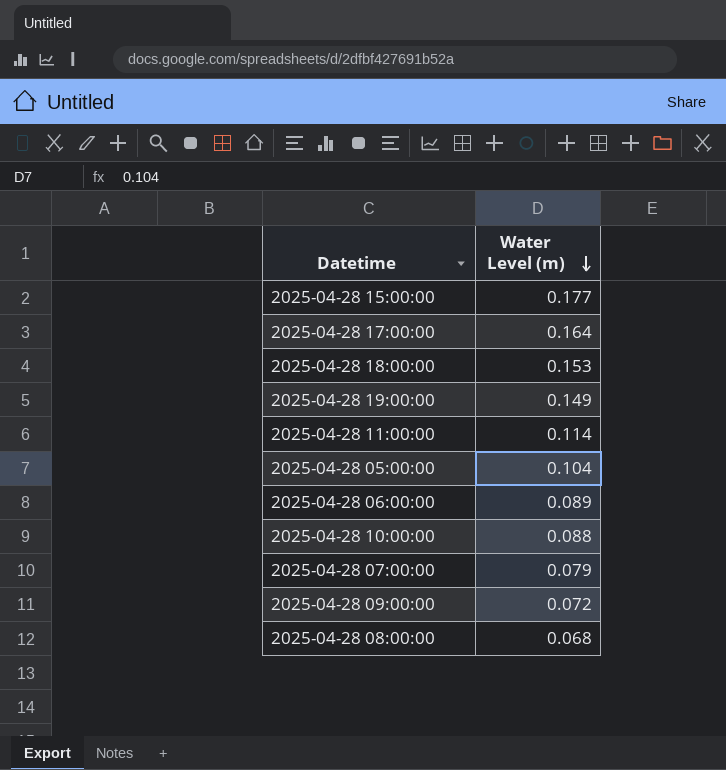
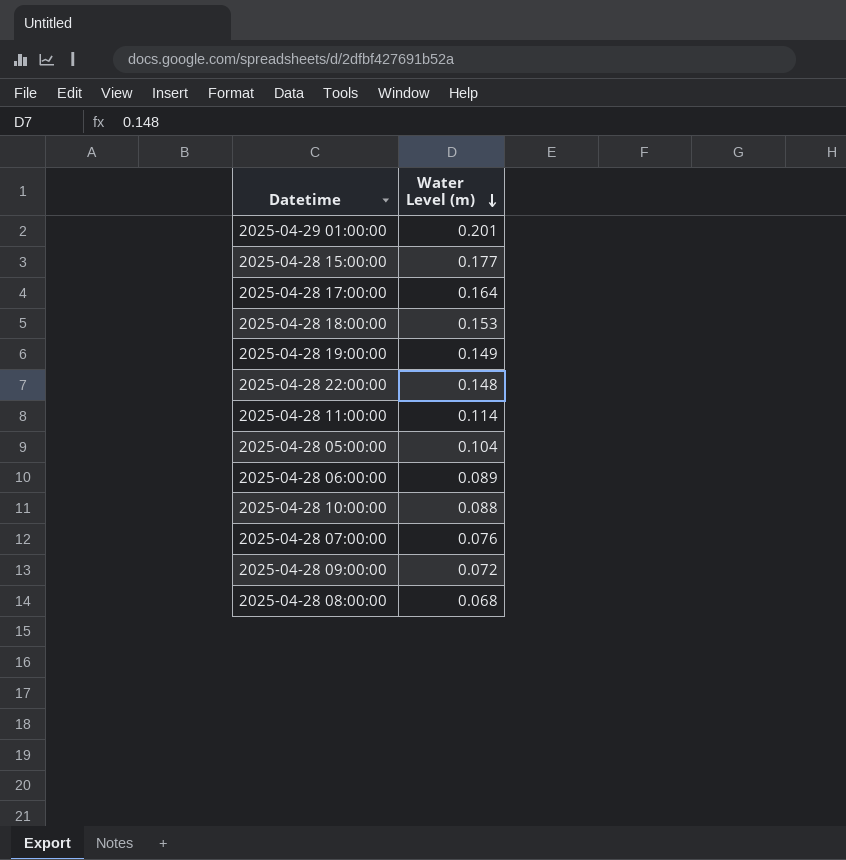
row 2025-04-29 01:00:00: none -> 0.201
row 2025-04-28 22:00:00: none -> 0.148
2025-04-28 07:00:00 | Water Level (m): 0.079 -> 0.076

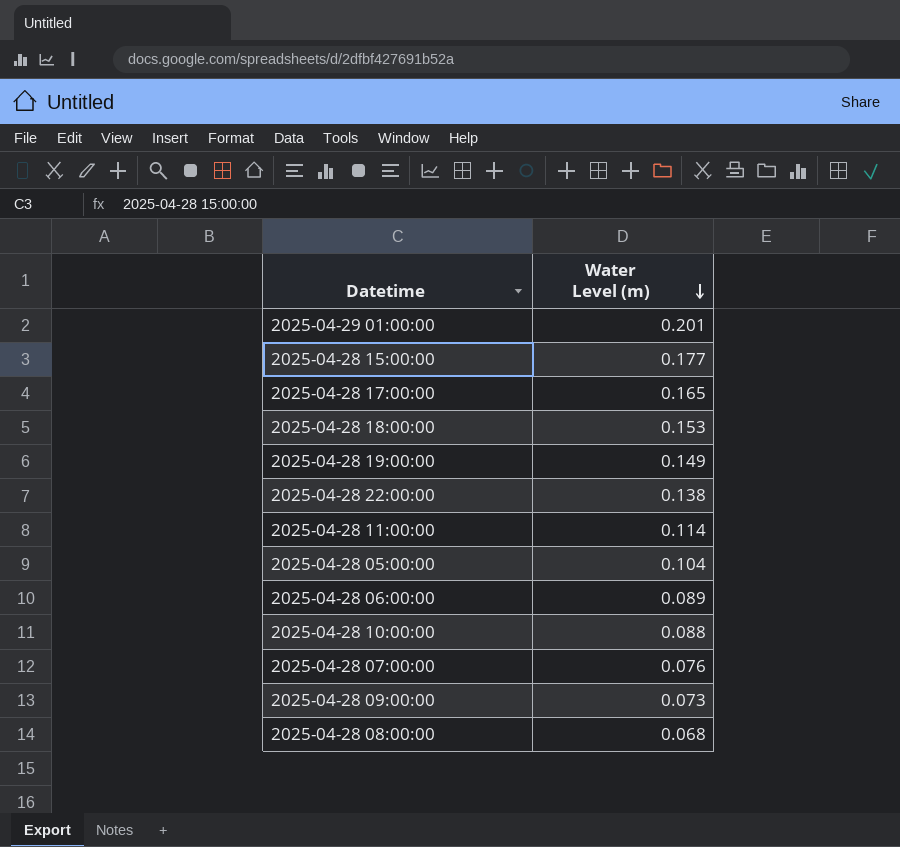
2025-04-28 17:00:00 | Water Level (m): 0.164 -> 0.165
2025-04-28 22:00:00 | Water Level (m): 0.148 -> 0.138
2025-04-28 09:00:00 | Water Level (m): 0.072 -> 0.073

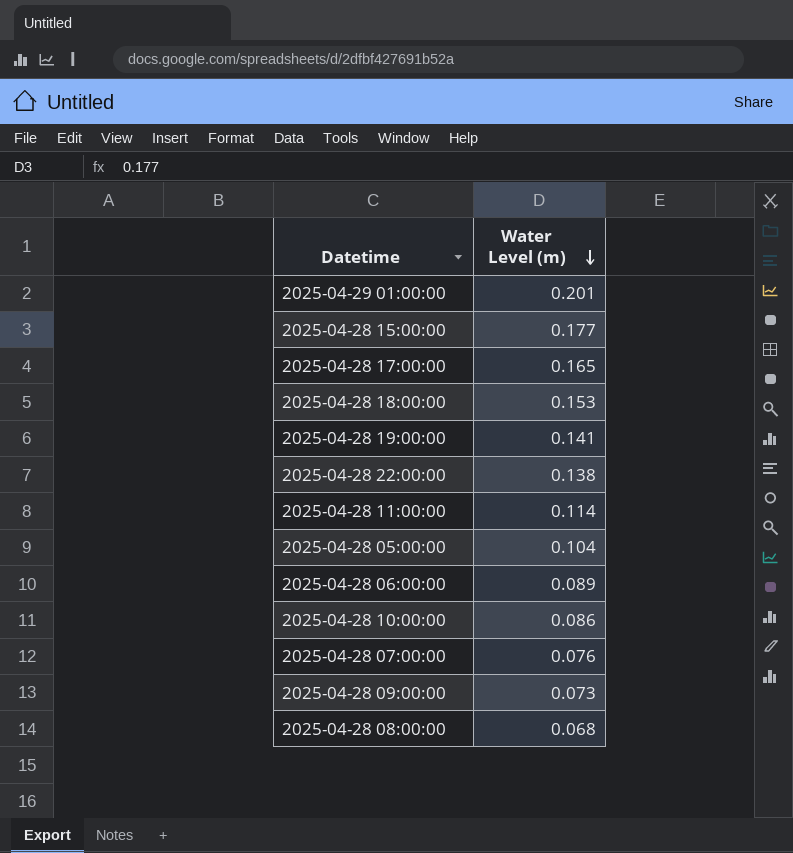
2025-04-28 19:00:00 | Water Level (m): 0.149 -> 0.141
2025-04-28 10:00:00 | Water Level (m): 0.088 -> 0.086

